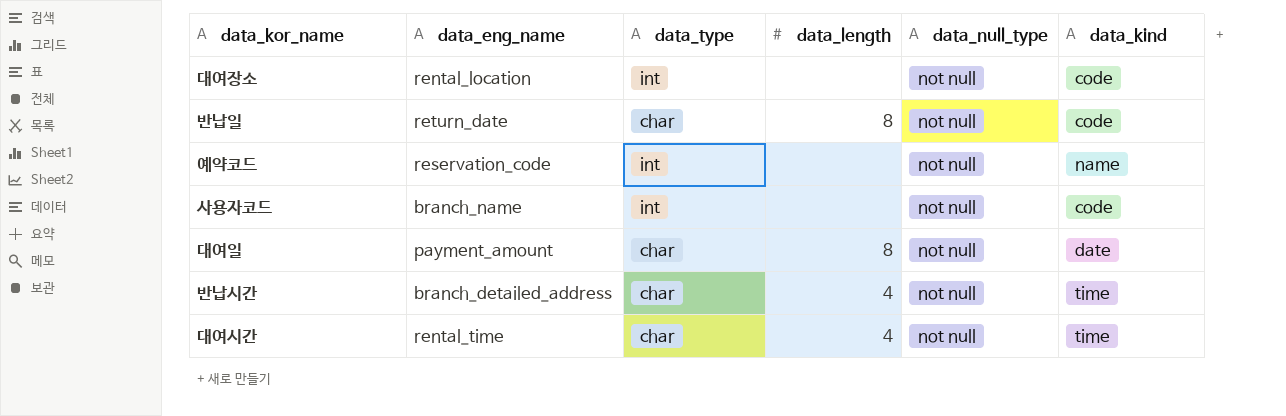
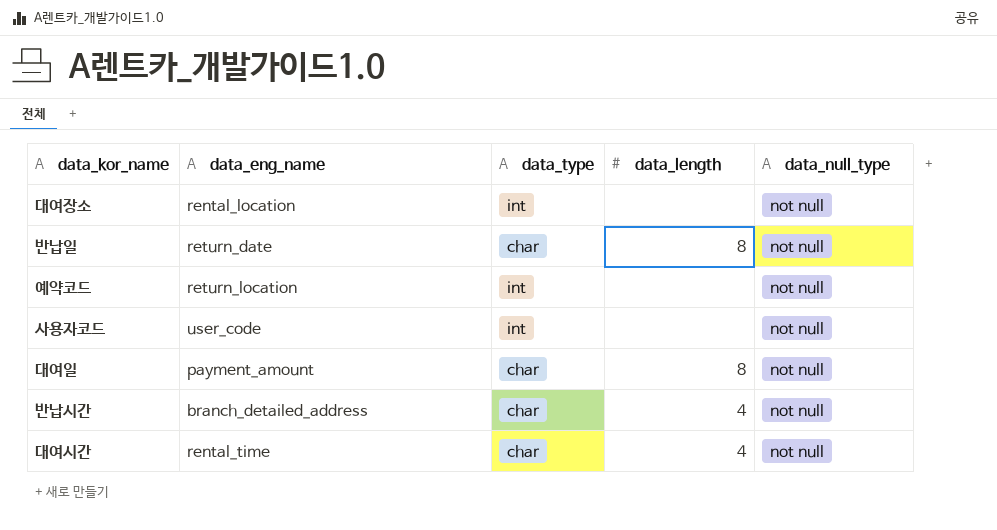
column data_kind | position: 6 -> none
예약코드 | data_eng_name: reservation_code -> return_location
사용자코드 | data_eng_name: branch_name -> user_code

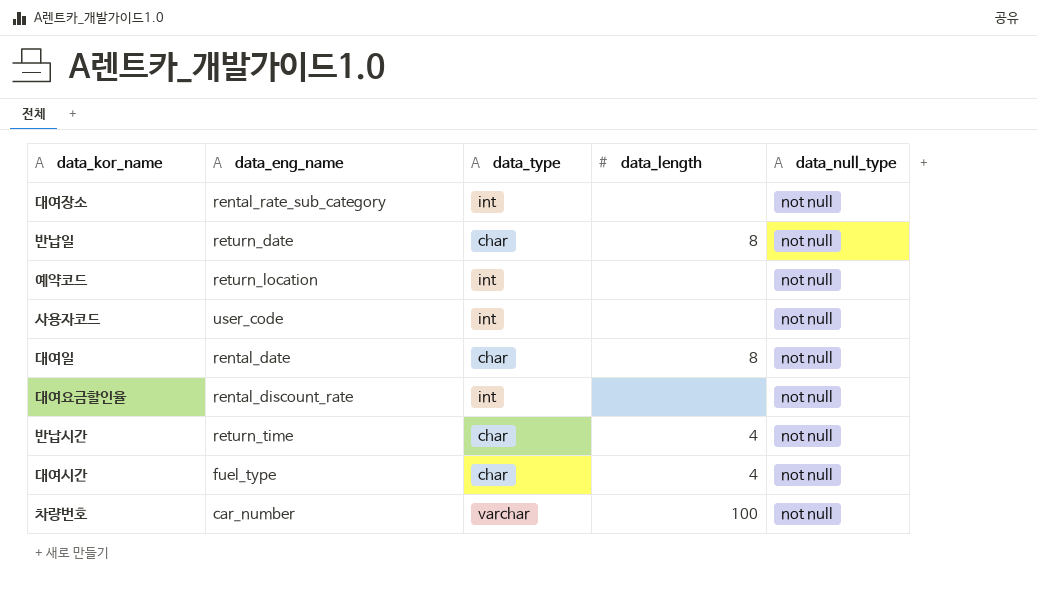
대여장소 | data_eng_name: rental_location -> rental_rate_sub_category
대여일 | data_eng_name: payment_amount -> rental_date
row 대여요금할인율: none -> rental_discount_rate | int | none | not null
반납시간 | data_eng_name: branch_detailed_address -> return_time
대여시간 | data_eng_name: rental_time -> fuel_type
row 차량번호: none -> car_number | varchar | 100 | not null

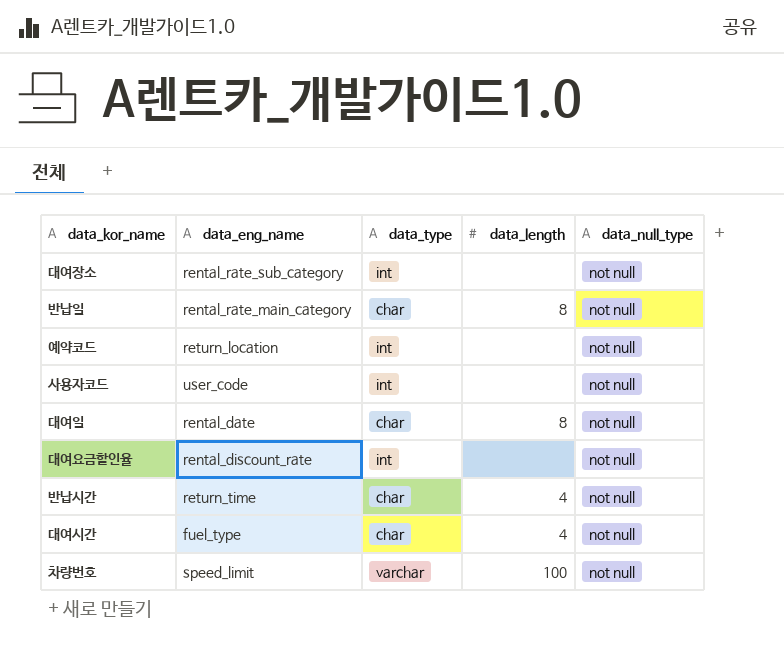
반납일 | data_eng_name: return_date -> rental_rate_main_category
차량번호 | data_eng_name: car_number -> speed_limit

